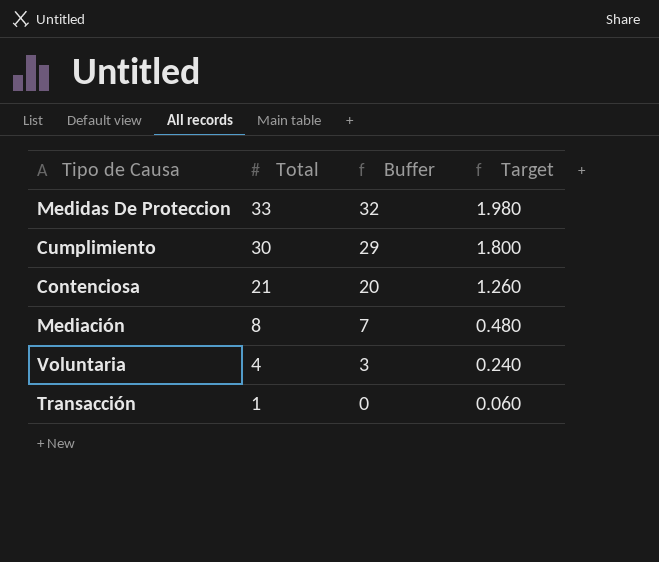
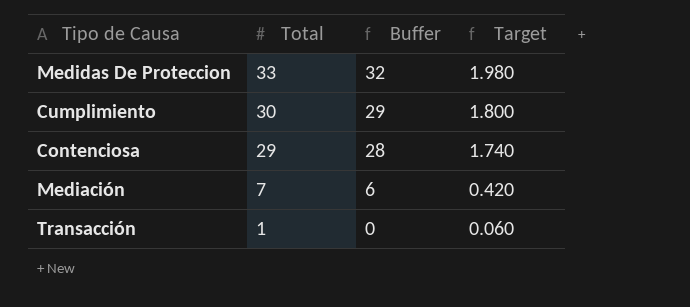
row Voluntaria: 4 | 3 | 0.240 -> none
Contenciosa | Total: 21 -> 29
Contenciosa | Buffer: 20 -> 28
Contenciosa | Target: 1.260 -> 1.740
Mediación | Total: 8 -> 7
Mediación | Buffer: 7 -> 6
Mediación | Target: 0.480 -> 0.420

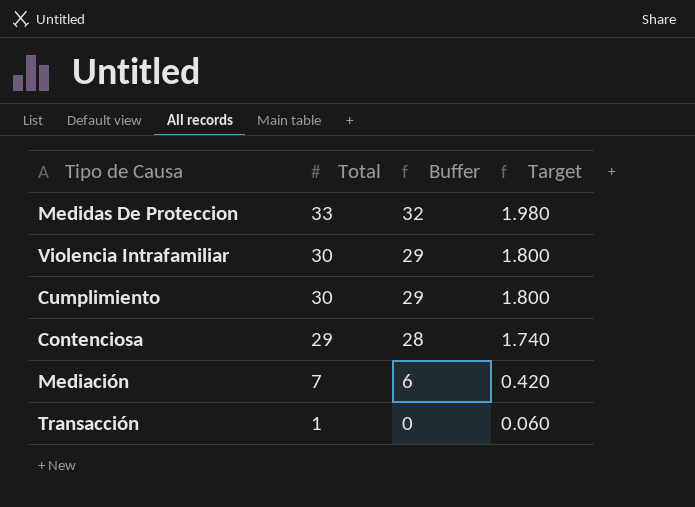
row Violencia Intrafamiliar: none -> 30 | 29 | 1.800

